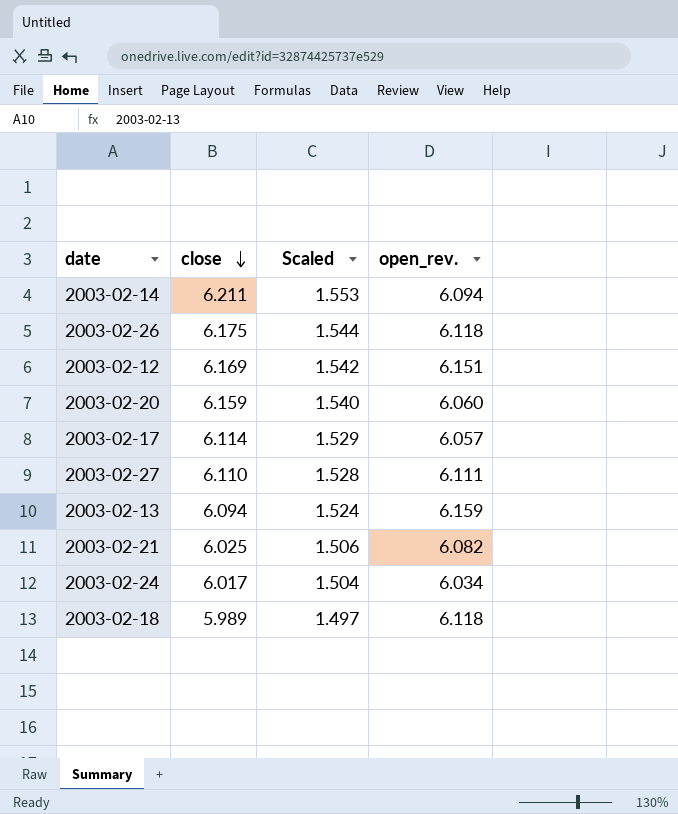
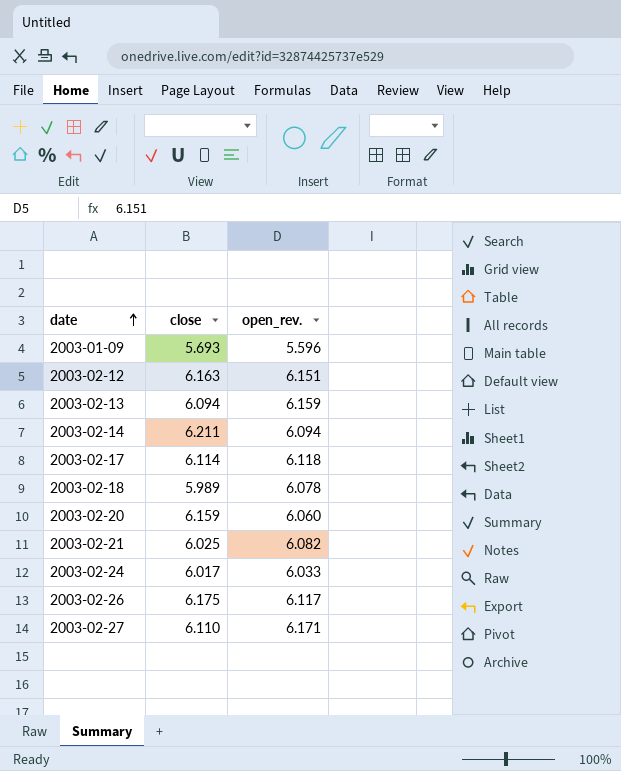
row order: close descending -> date ascending
column Scaled | formula: [close] * 0.25 -> none
row 2003-01-09: none -> 5.693 | 5.596
2003-02-12 | close: 6.169 -> 6.163
2003-02-17 | open_rev.: 6.057 -> 6.118
2003-02-18 | open_rev.: 6.118 -> 6.078
2003-02-24 | open_rev.: 6.034 -> 6.033
2003-02-26 | open_rev.: 6.118 -> 6.117
2003-02-27 | open_rev.: 6.111 -> 6.171

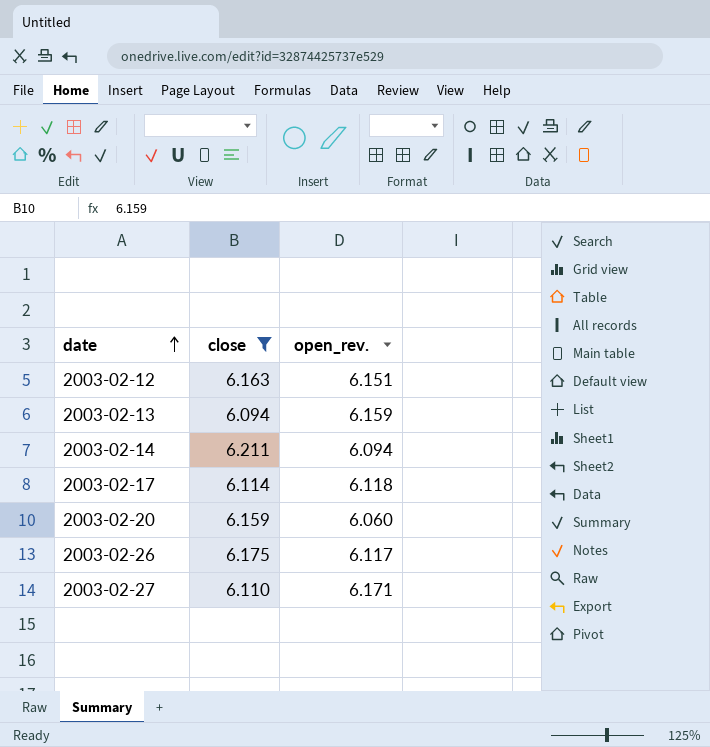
filter: none -> close >= 6.094

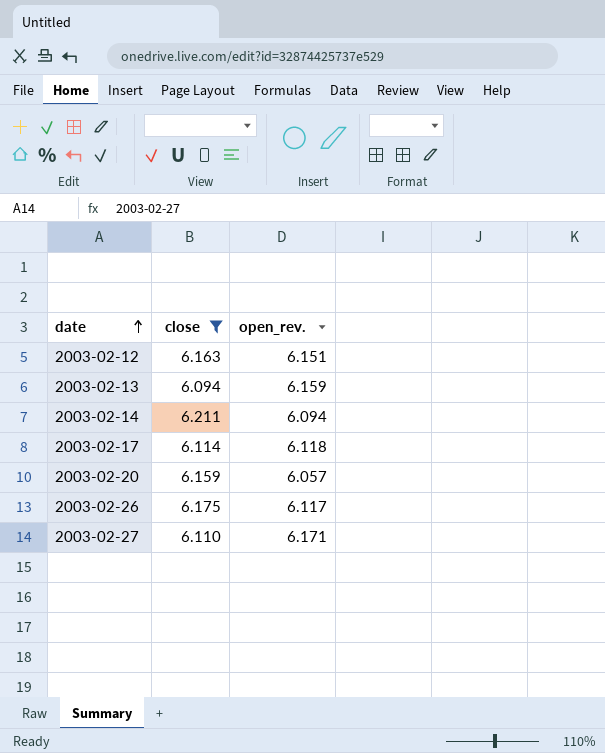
2003-02-20 | open_rev.: 6.060 -> 6.057

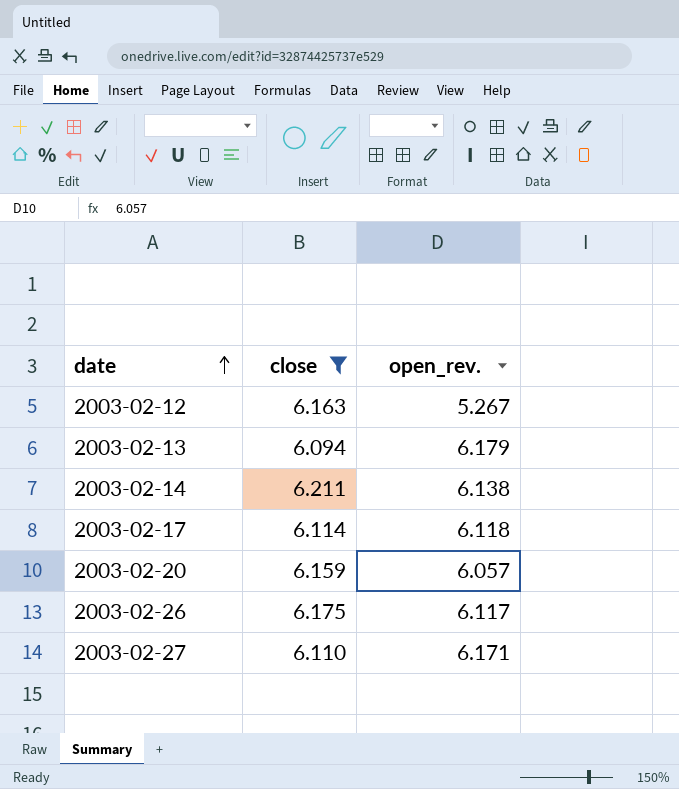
2003-02-12 | open_rev.: 6.151 -> 5.267
2003-02-13 | open_rev.: 6.159 -> 6.179
2003-02-14 | open_rev.: 6.094 -> 6.138

